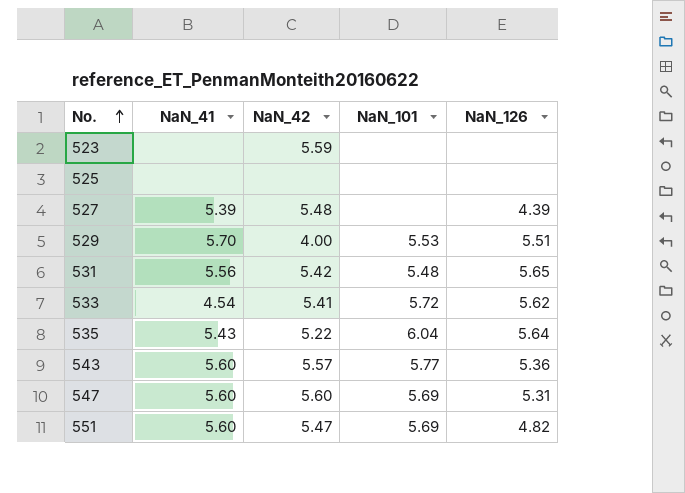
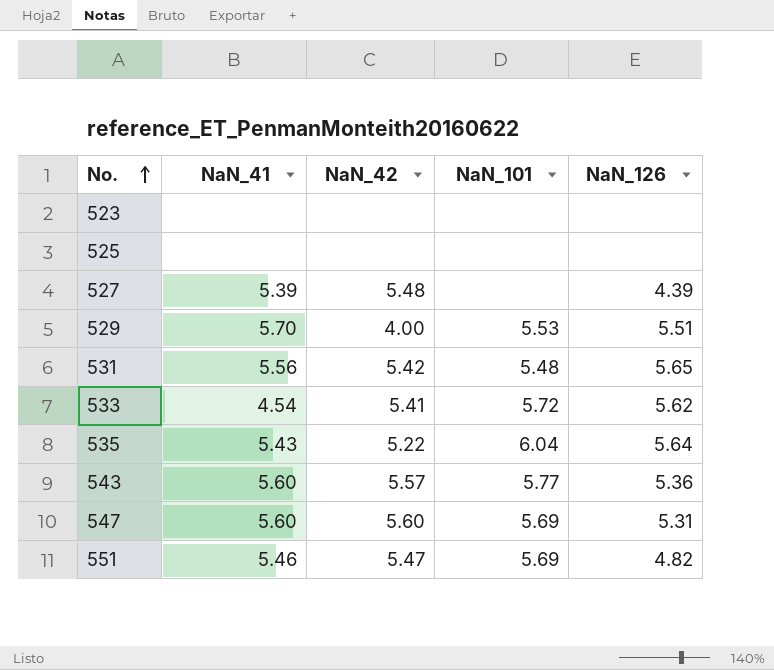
523 | NaN_42: 5.59 -> none
551 | NaN_41: 5.60 -> 5.46

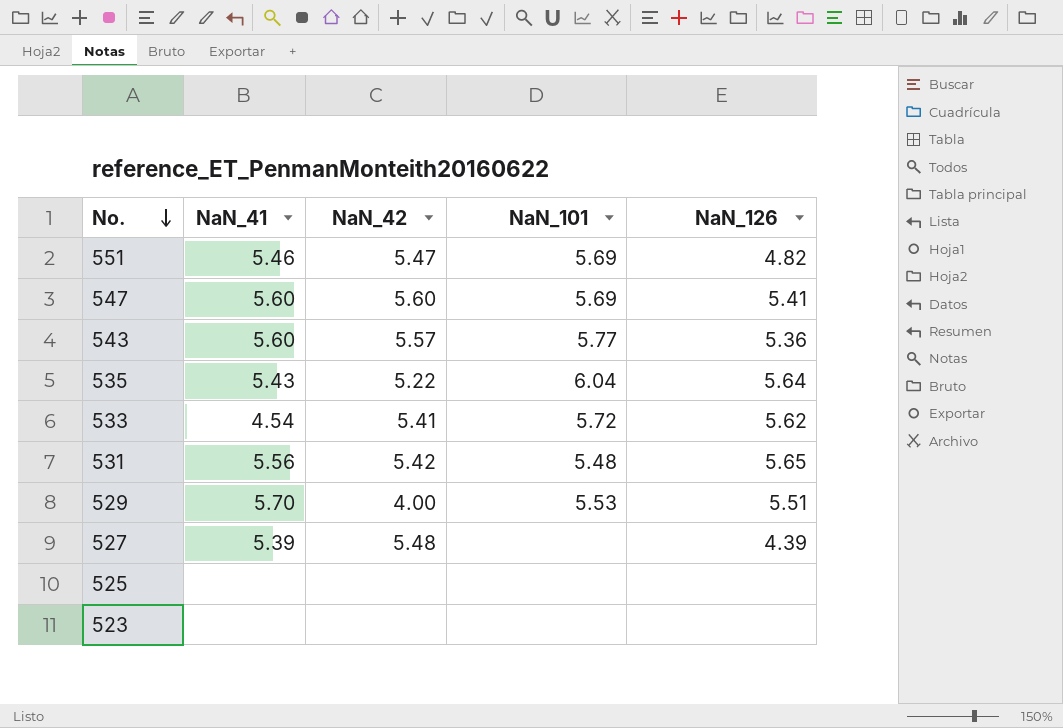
row order: No. ascending -> No. descending
547 | NaN_126: 5.31 -> 5.41

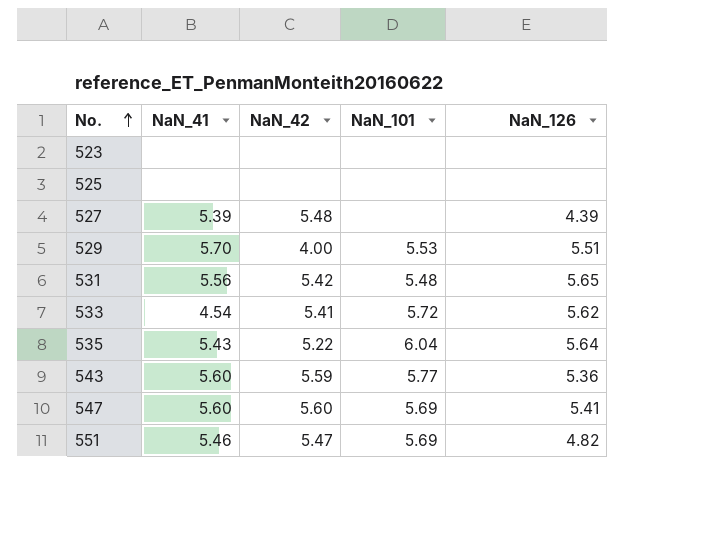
row order: No. descending -> No. ascending
543 | NaN_42: 5.57 -> 5.59

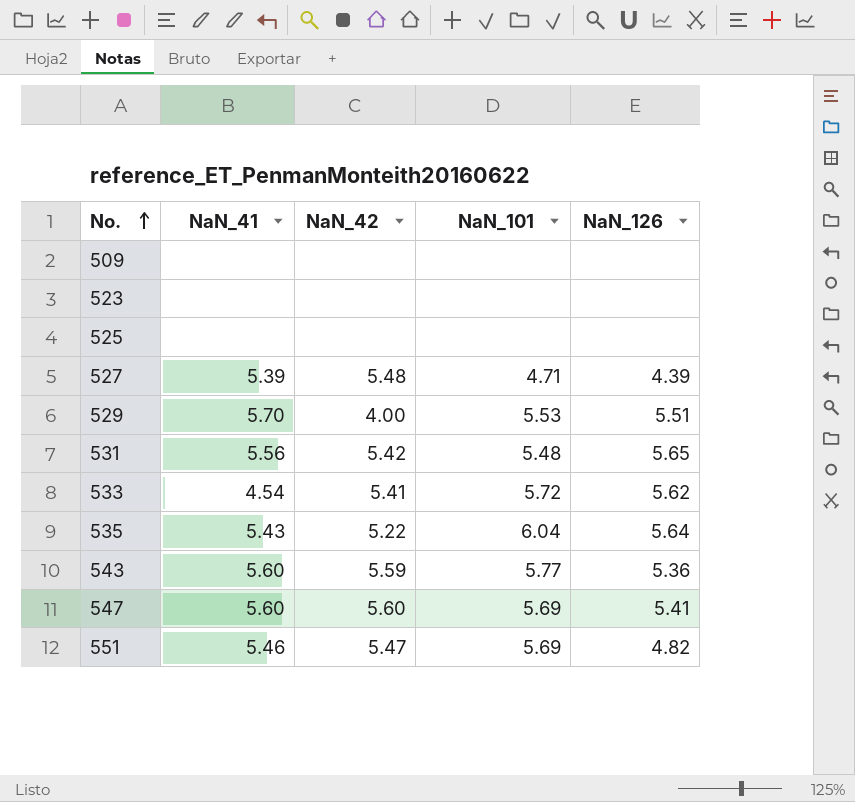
row 509: none -> none | none | none | none
527 | NaN_101: none -> 4.71

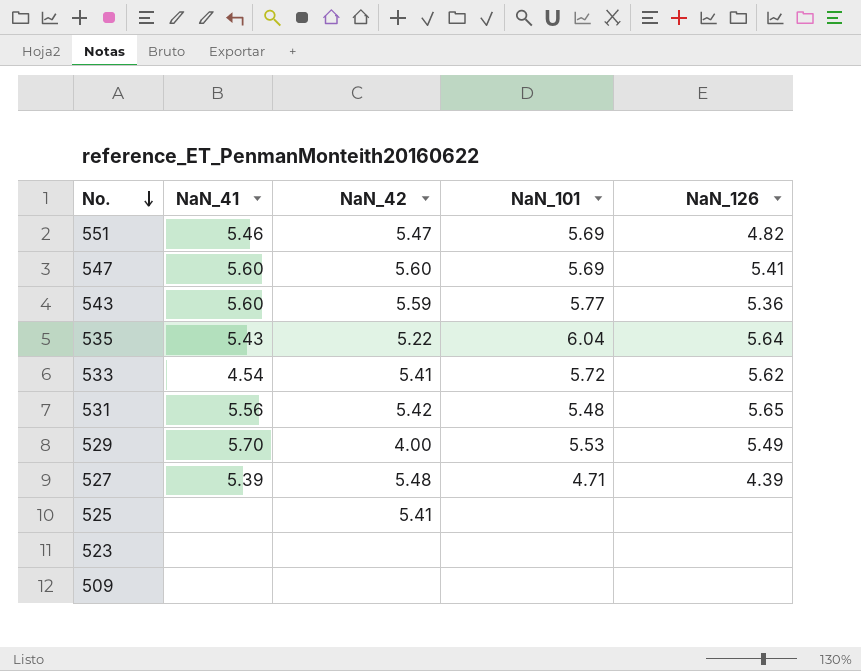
row order: No. ascending -> No. descending
529 | NaN_126: 5.51 -> 5.49
525 | NaN_42: none -> 5.41

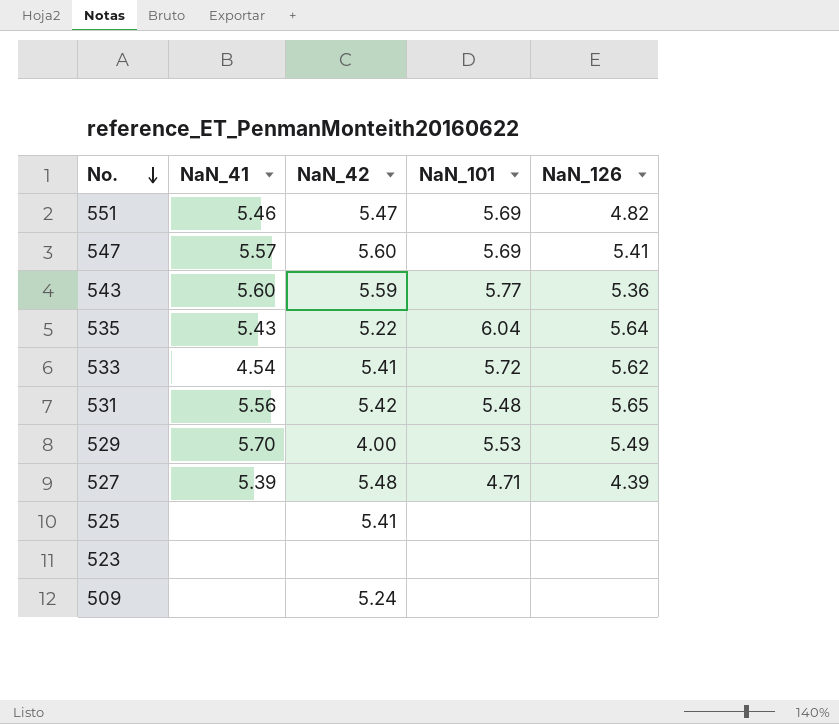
547 | NaN_41: 5.60 -> 5.57
509 | NaN_42: none -> 5.24

